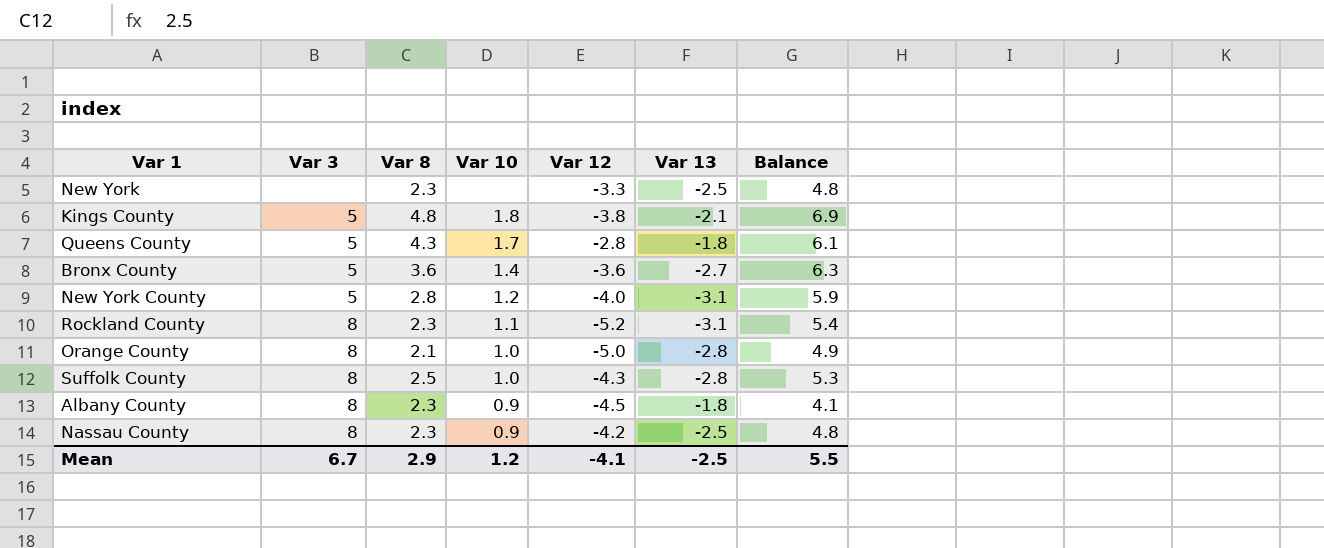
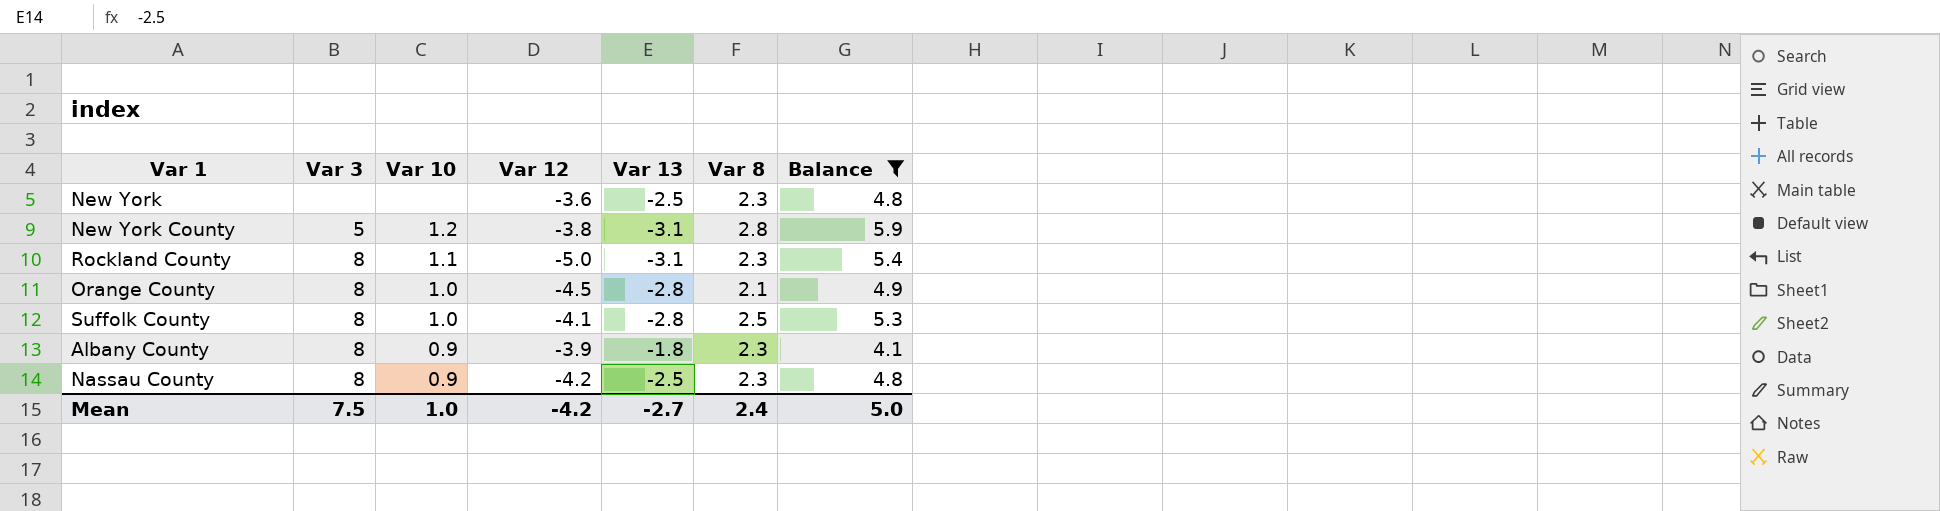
filter: none -> Balance <= 5.9
column Var 8 | position: 3 -> 6
New York | Var 12: -3.3 -> -3.6
New York County | Var 12: -4.0 -> -3.8
Rockland County | Var 12: -5.2 -> -5.0
Orange County | Var 12: -5.0 -> -4.5
Suffolk County | Var 12: -4.3 -> -4.1
Albany County | Var 12: -4.5 -> -3.9
Mean | Var 3: 6.7 -> 7.5
Mean | Var 10: 1.2 -> 1.0
Mean | Var 12: -4.1 -> -4.2
Mean | Var 13: -2.5 -> -2.7
Mean | Var 8: 2.9 -> 2.4
Mean | Balance: 5.5 -> 5.0

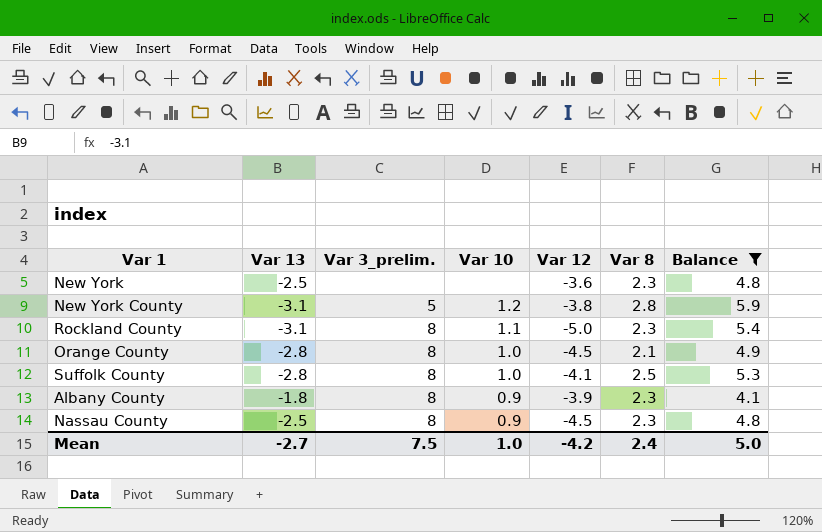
column Var 13 | position: 5 -> 2
column name: Var 3 -> Var 3_prelim.
Nassau County | Var 12: -4.2 -> -4.5

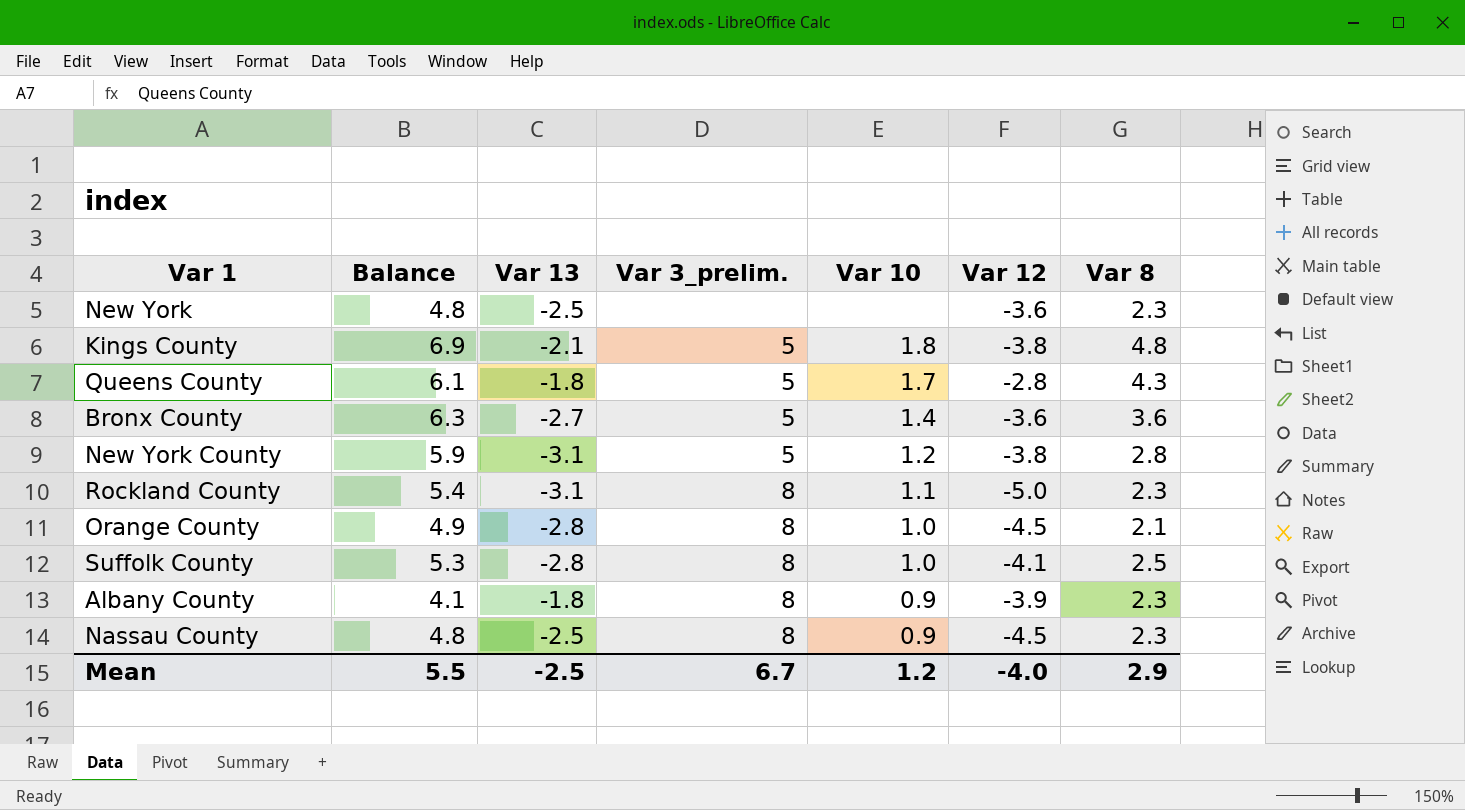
filter: Balance <= 5.9 -> none
column Balance | position: 7 -> 2
Mean | Balance: 5.0 -> 5.5
Mean | Var 13: -2.7 -> -2.5
Mean | Var 3_prelim.: 7.5 -> 6.7
Mean | Var 10: 1.0 -> 1.2
Mean | Var 12: -4.2 -> -4.0
Mean | Var 8: 2.4 -> 2.9

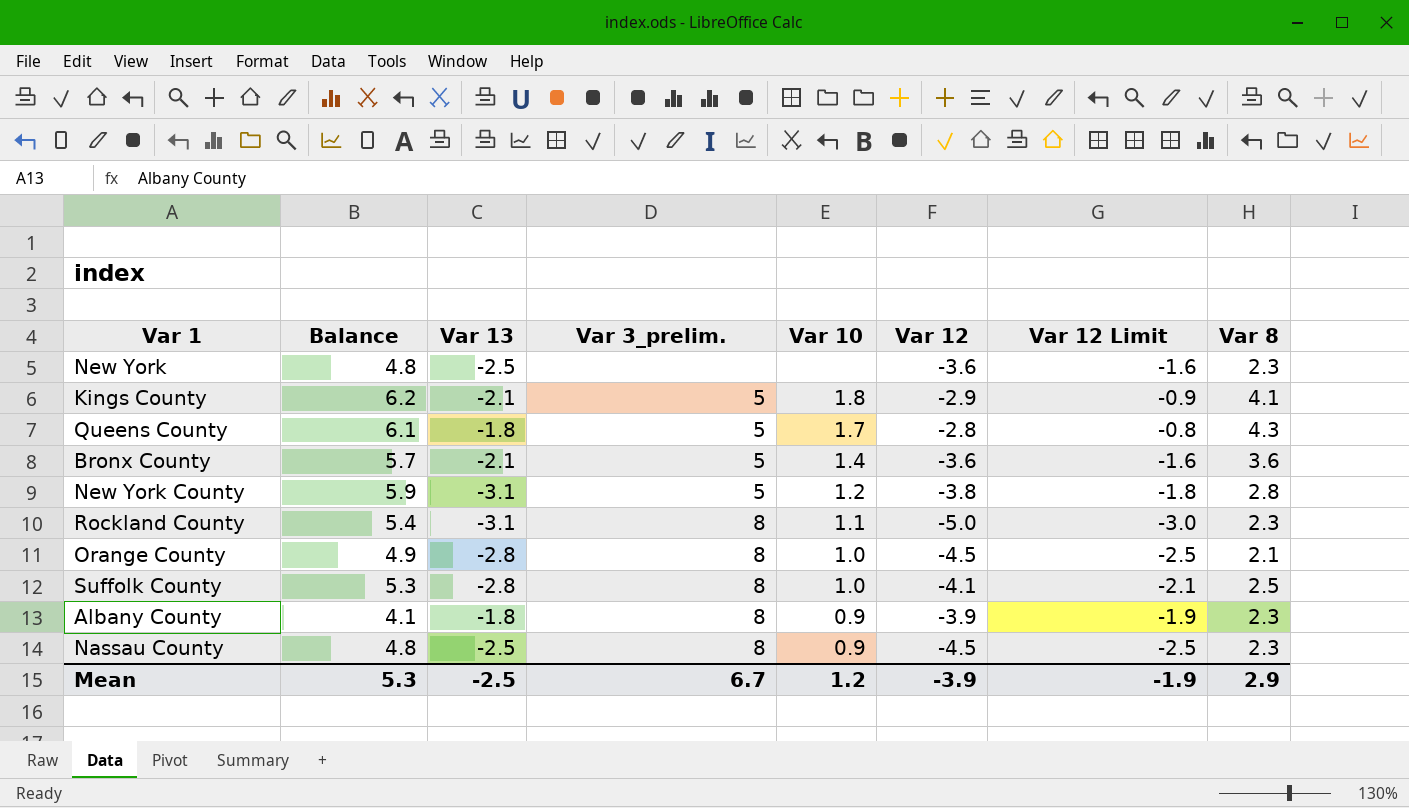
column Var 12 Limit | formula: none -> [Var 12] + 2
Kings County | Balance: 6.9 -> 6.2
Kings County | Var 12: -3.8 -> -2.9
Kings County | Var 8: 4.8 -> 4.1
Bronx County | Balance: 6.3 -> 5.7
Bronx County | Var 13: -2.7 -> -2.1
Mean | Balance: 5.5 -> 5.3
Mean | Var 12: -4.0 -> -3.9

